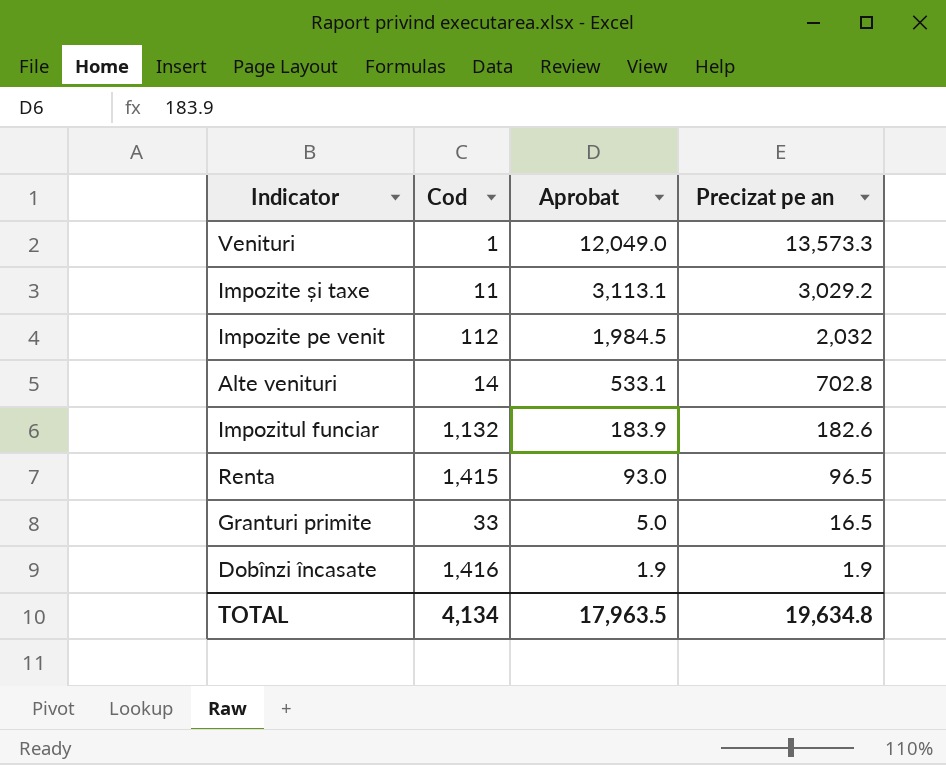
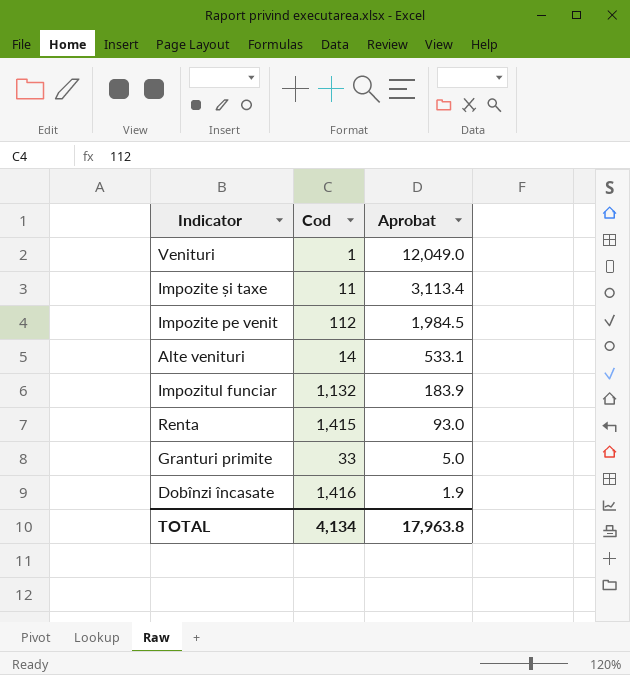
column Precizat pe an | position: 4 -> none
Impozite și taxe | Aprobat: 3,113.1 -> 3,113.4
TOTAL | Aprobat: 17,963.5 -> 17,963.8

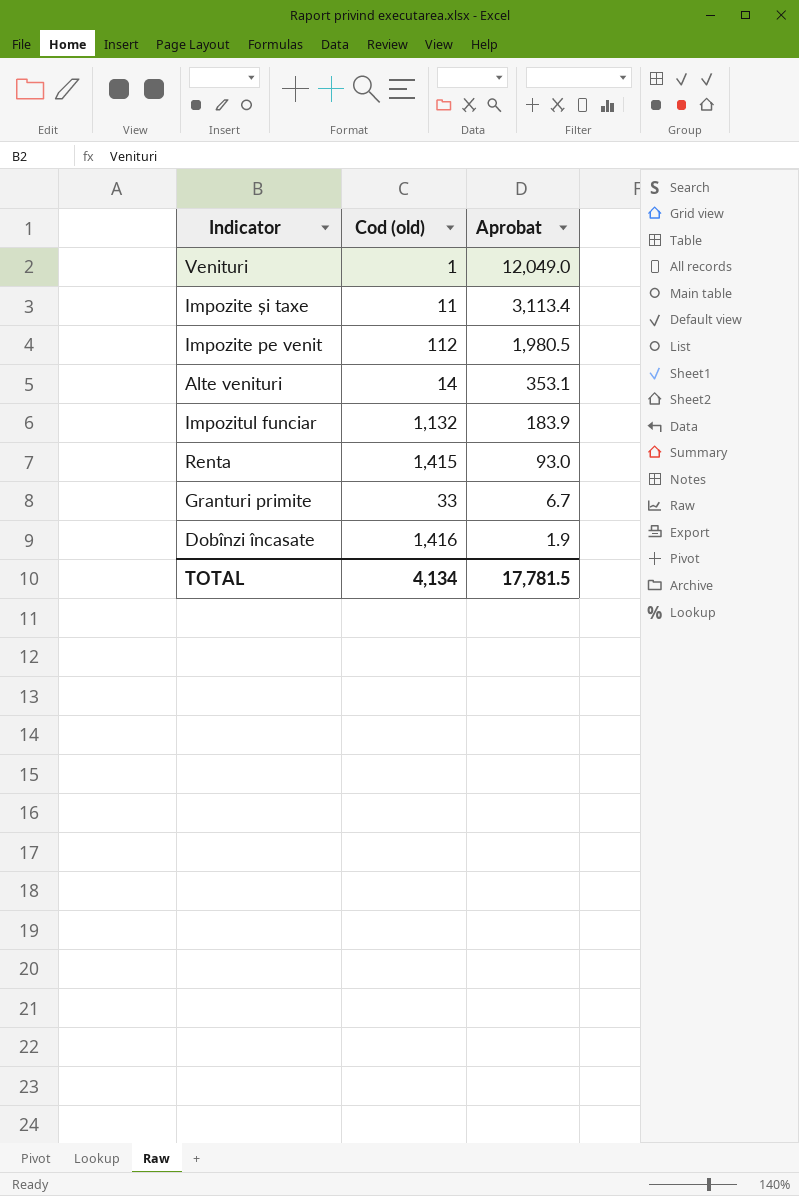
column name: Cod -> Cod (old)
Impozite pe venit | Aprobat: 1,984.5 -> 1,980.5
Alte venituri | Aprobat: 533.1 -> 353.1
Granturi primite | Aprobat: 5.0 -> 6.7
TOTAL | Aprobat: 17,963.8 -> 17,781.5

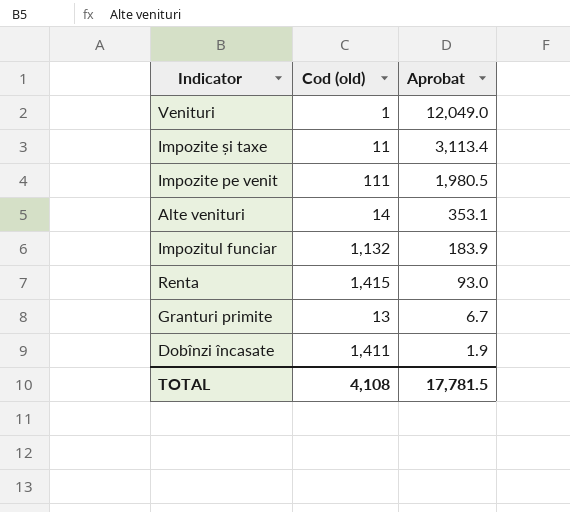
Impozite pe venit | Cod (old): 112 -> 111
Granturi primite | Cod (old): 33 -> 13
Dobînzi încasate | Cod (old): 1,416 -> 1,411
TOTAL | Cod (old): 4,134 -> 4,108

